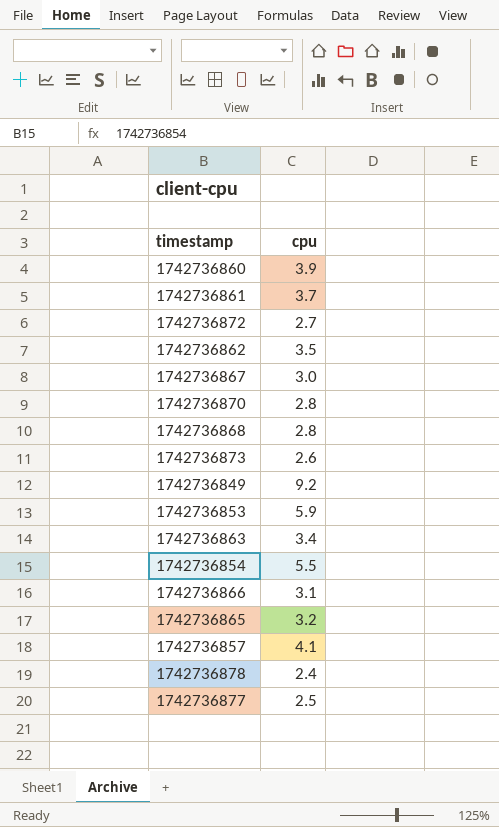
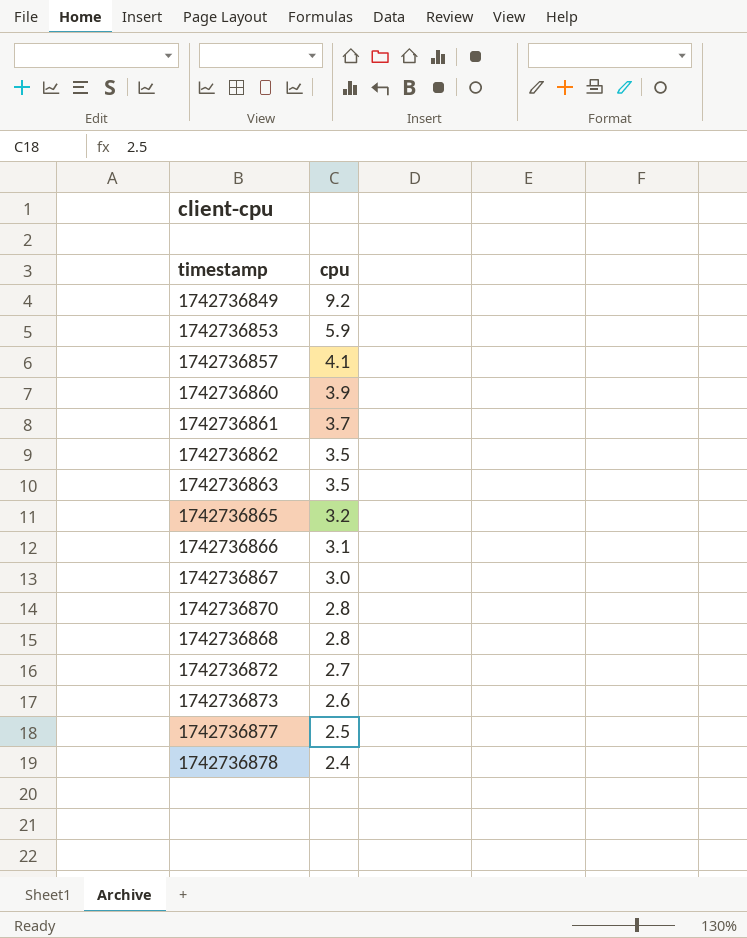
row order: none -> cpu descending
row 1742736854: 5.5 -> none
1742736863 | cpu: 3.4 -> 3.5

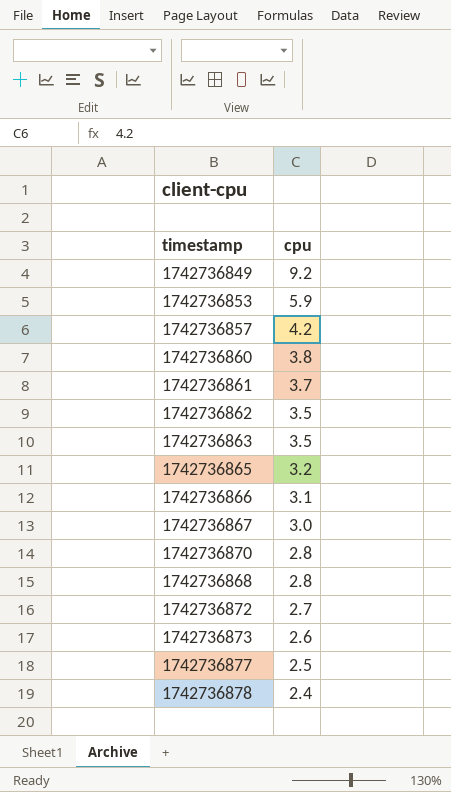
1742736857 | cpu: 4.1 -> 4.2
1742736860 | cpu: 3.9 -> 3.8

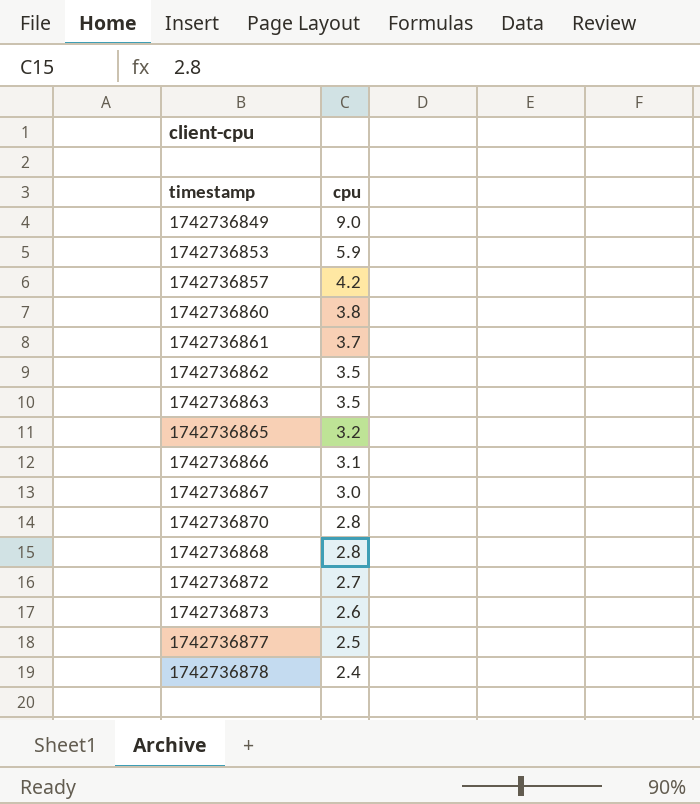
1742736849 | cpu: 9.2 -> 9.0

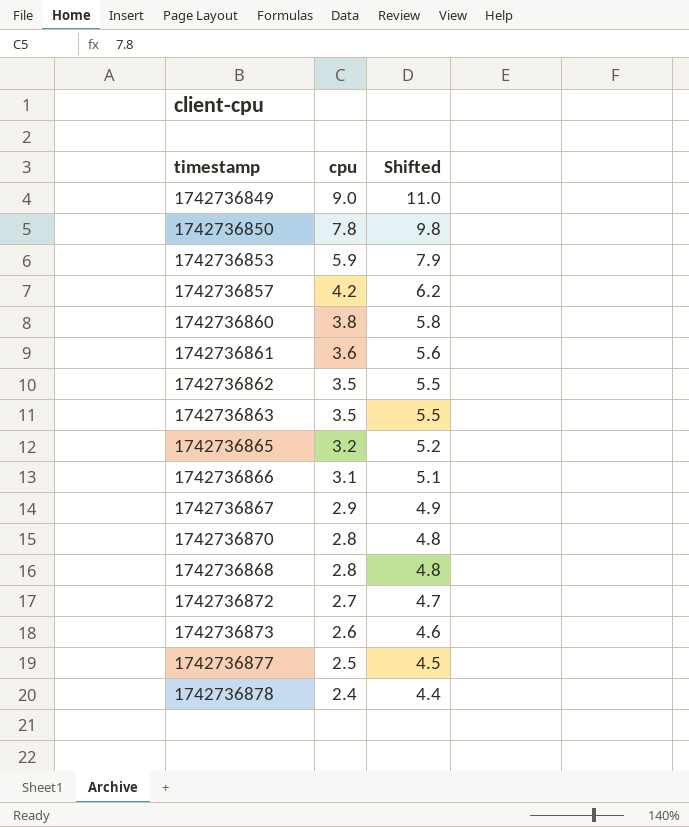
column Shifted | formula: none -> [cpu] + 2
row 1742736850: none -> 7.8 | 9.8
1742736861 | cpu: 3.7 -> 3.6
1742736867 | cpu: 3.0 -> 2.9

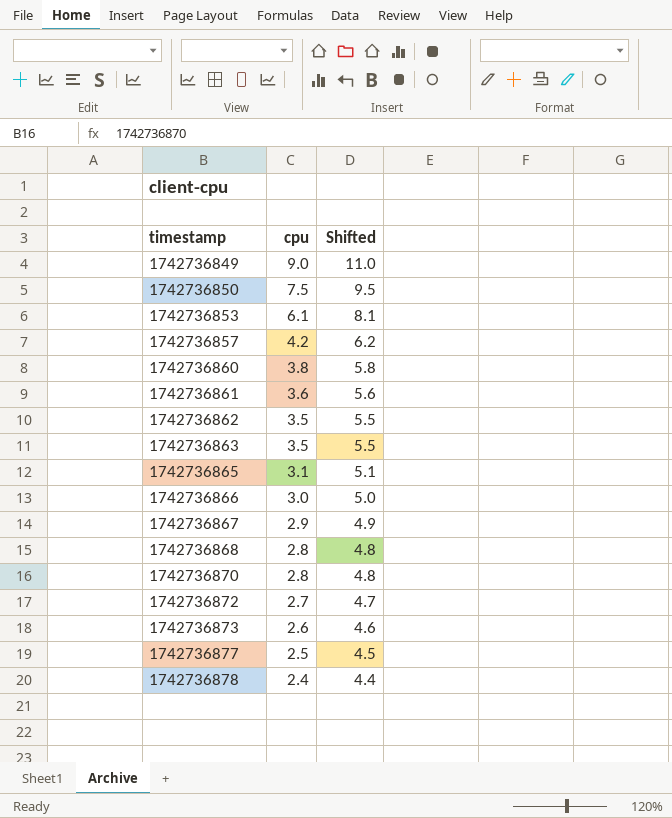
row order: cpu descending -> timestamp ascending
1742736850 | cpu: 7.8 -> 7.5
1742736850 | Shifted: 9.8 -> 9.5
1742736853 | cpu: 5.9 -> 6.1
1742736853 | Shifted: 7.9 -> 8.1
1742736865 | cpu: 3.2 -> 3.1
1742736865 | Shifted: 5.2 -> 5.1
1742736866 | cpu: 3.1 -> 3.0
1742736866 | Shifted: 5.1 -> 5.0

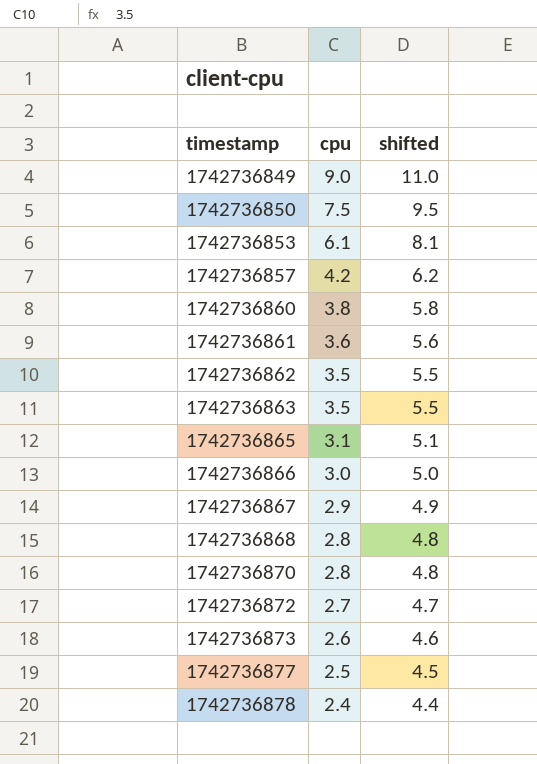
column name: Shifted -> shifted

